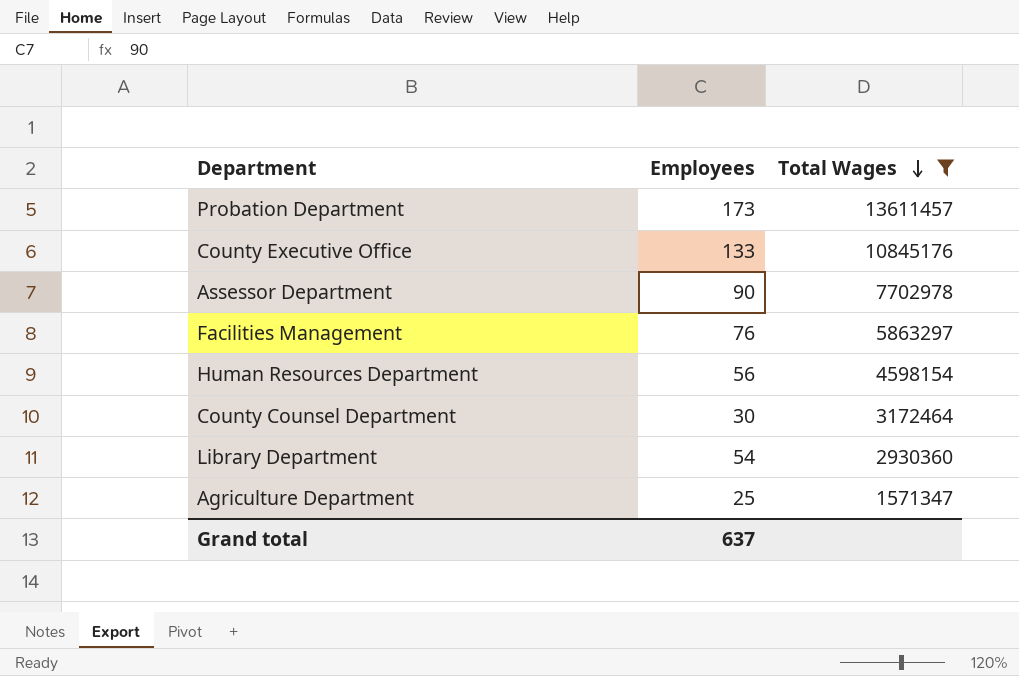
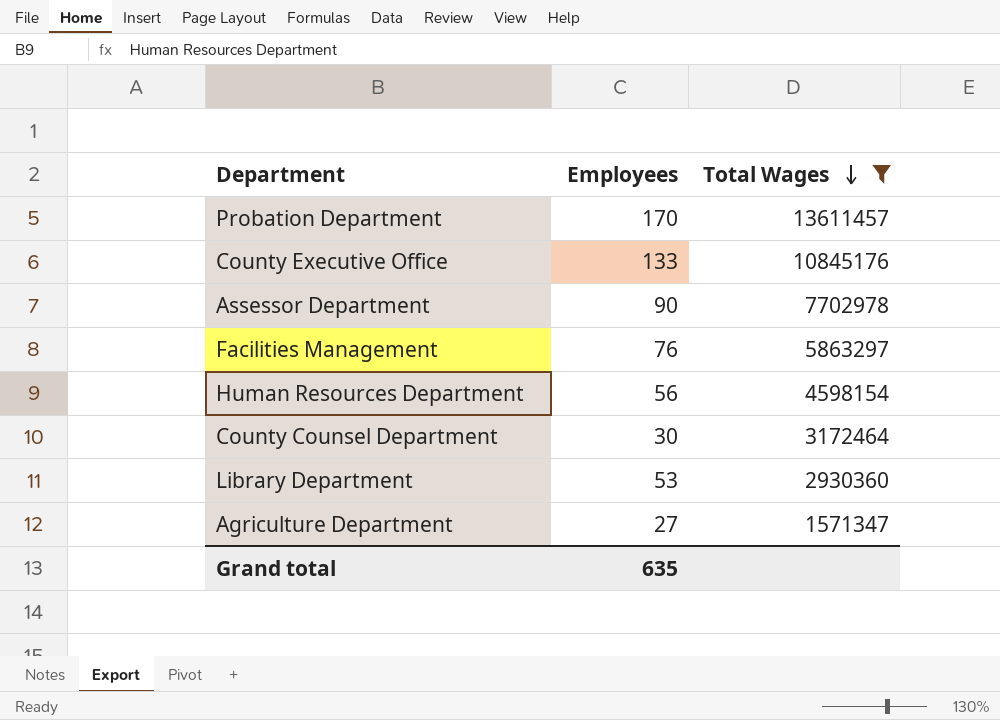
Probation Department | Employees: 173 -> 170
Library Department | Employees: 54 -> 53
Agriculture Department | Employees: 25 -> 27
Grand total | Employees: 637 -> 635

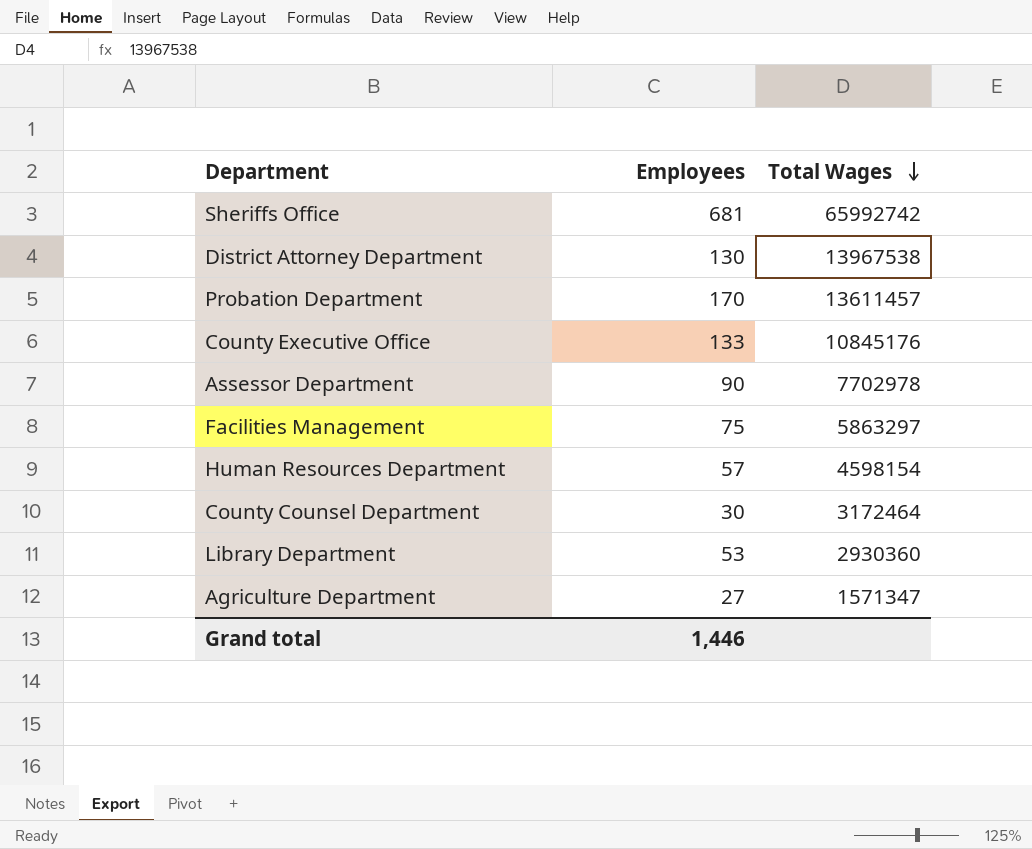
filter: Total Wages <= 13611457 -> none
Facilities Management | Employees: 76 -> 75
Human Resources Department | Employees: 56 -> 57
Grand total | Employees: 635 -> 1,446

